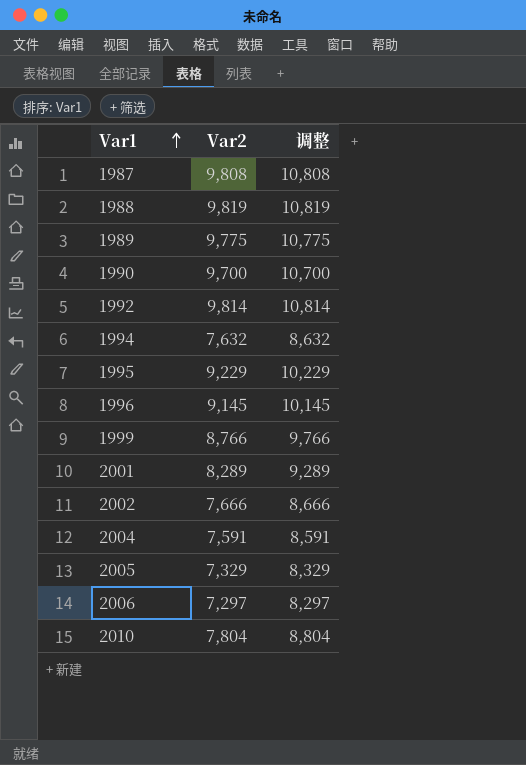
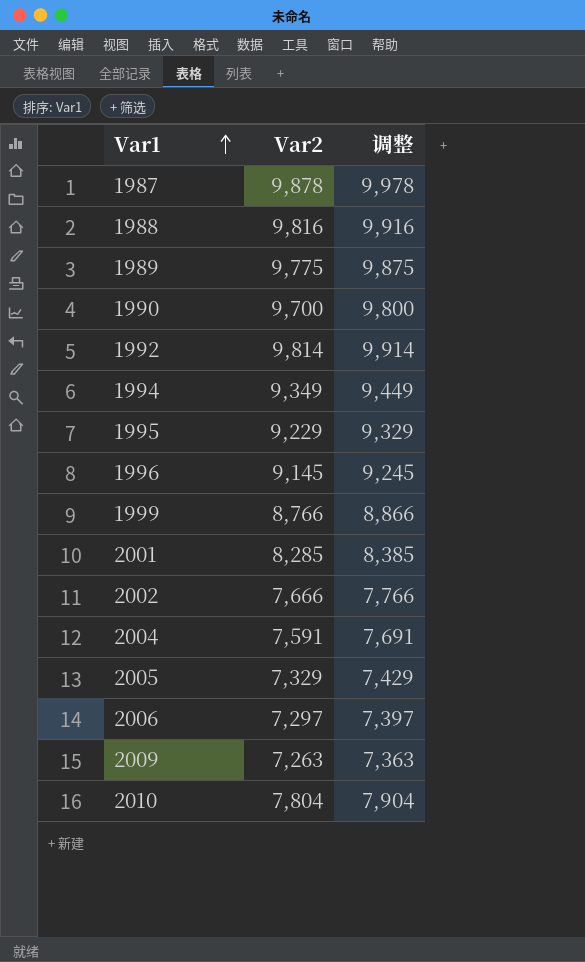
column 调整 | formula: [Var2] + 1000 -> [Var2] + 100
1987 | Var2: 9,808 -> 9,878
1988 | Var2: 9,819 -> 9,816
1994 | Var2: 7,632 -> 9,349
2001 | Var2: 8,289 -> 8,285
row 2009: none -> 7,263 | 7,363

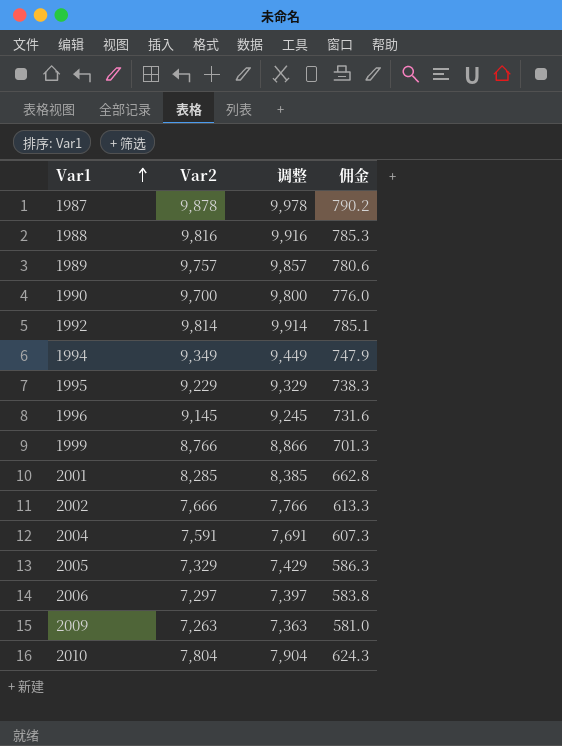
column 佣金 | formula: none -> [Var2] * 0.08
1989 | Var2: 9,775 -> 9,757
1989 | 调整: 9,875 -> 9,857

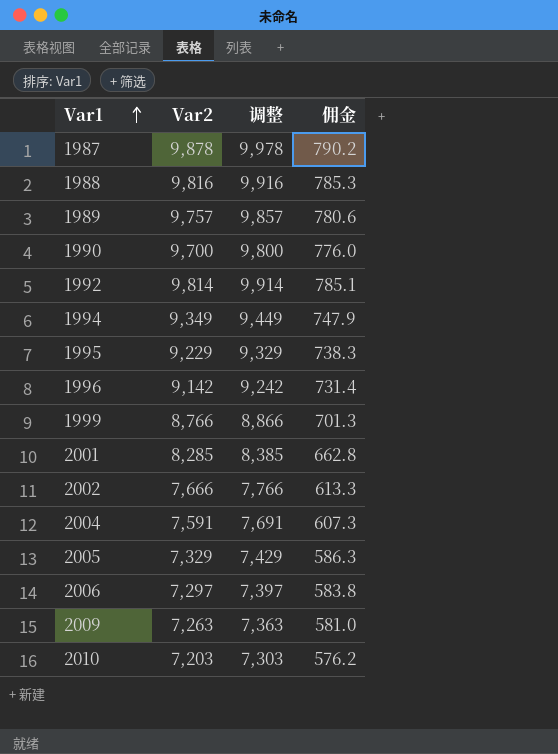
1996 | Var2: 9,145 -> 9,142
1996 | 调整: 9,245 -> 9,242
1996 | 佣金: 731.6 -> 731.4
2010 | Var2: 7,804 -> 7,203
2010 | 调整: 7,904 -> 7,303
2010 | 佣金: 624.3 -> 576.2

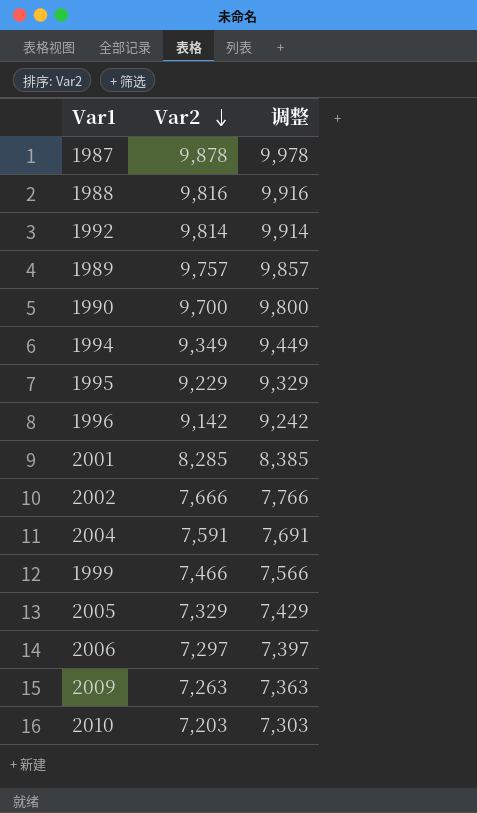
row order: Var1 ascending -> Var2 descending
column 佣金 | formula: [Var2] * 0.08 -> none
1999 | Var2: 8,766 -> 7,466
1999 | 调整: 8,866 -> 7,566

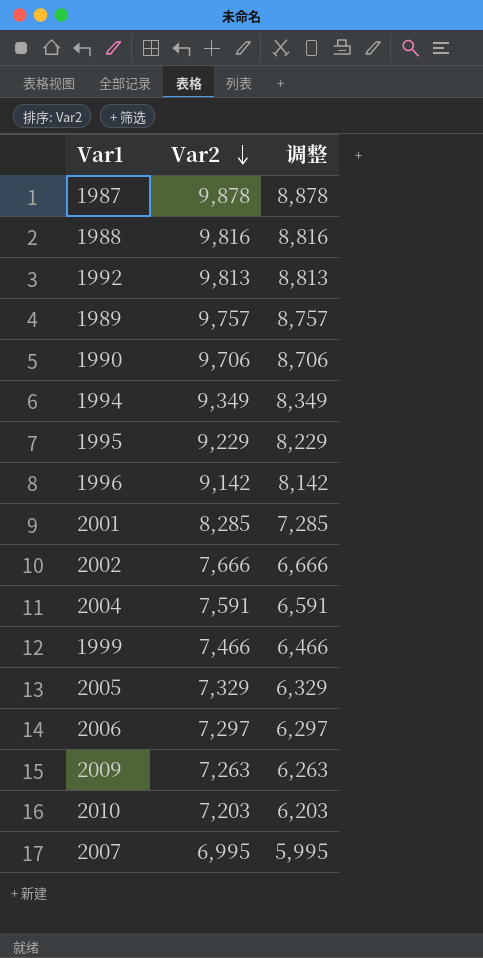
column 调整 | formula: [Var2] + 100 -> [Var2] - 1000
1992 | Var2: 9,814 -> 9,813
1990 | Var2: 9,700 -> 9,706
row 2007: none -> 6,995 | 5,995

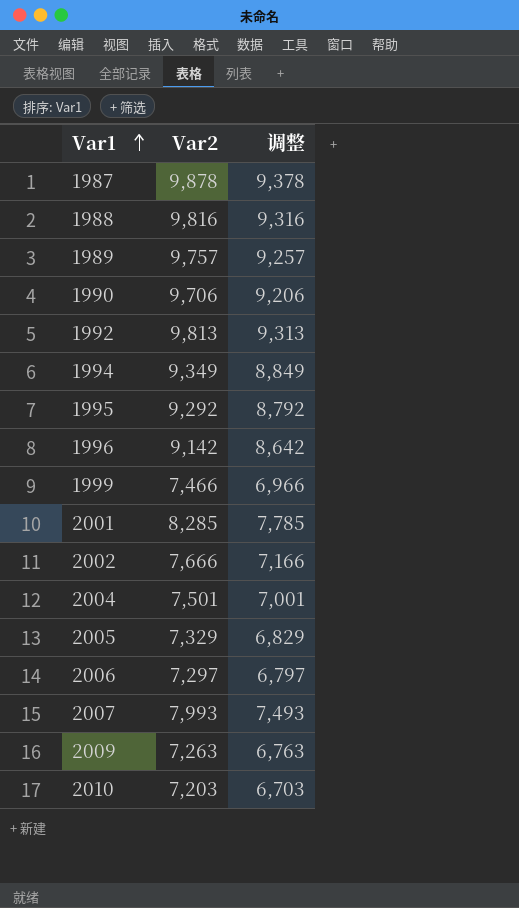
row order: Var2 descending -> Var1 ascending
column 调整 | formula: [Var2] - 1000 -> [Var2] - 500
1995 | Var2: 9,229 -> 9,292
2004 | Var2: 7,591 -> 7,501
2007 | Var2: 6,995 -> 7,993

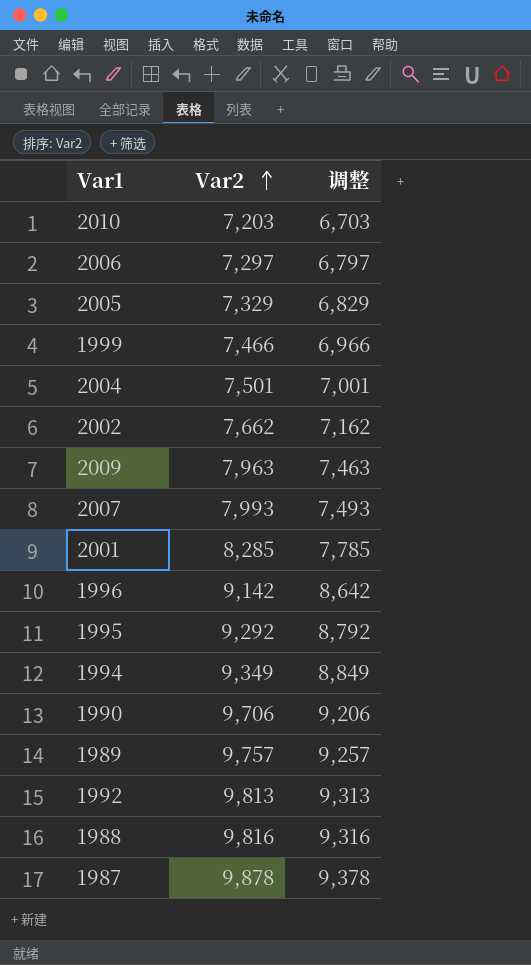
row order: Var1 ascending -> Var2 ascending
2002 | Var2: 7,666 -> 7,662
2002 | 调整: 7,166 -> 7,162
2009 | Var2: 7,263 -> 7,963
2009 | 调整: 6,763 -> 7,463

